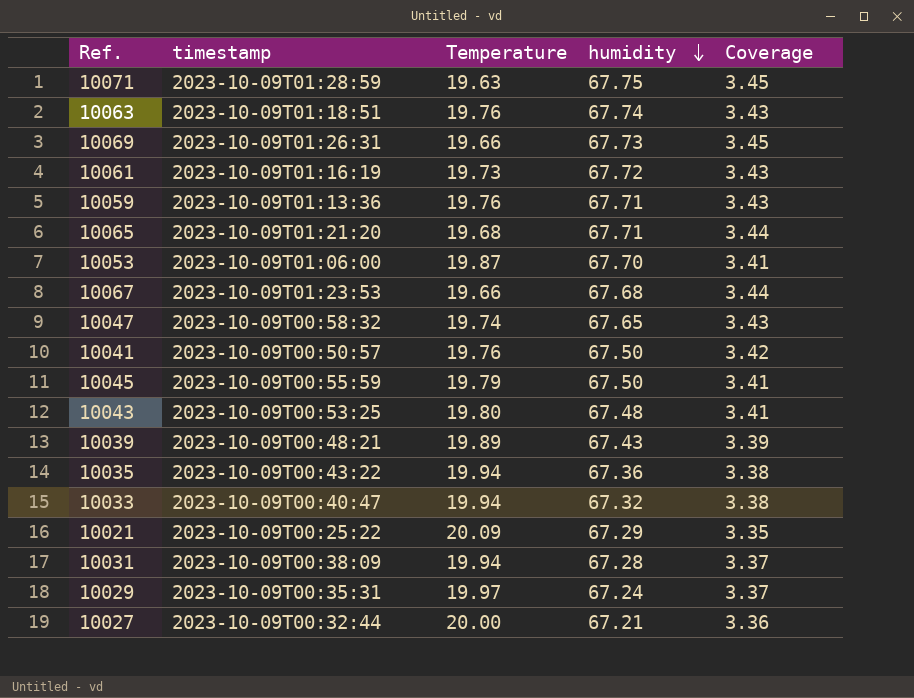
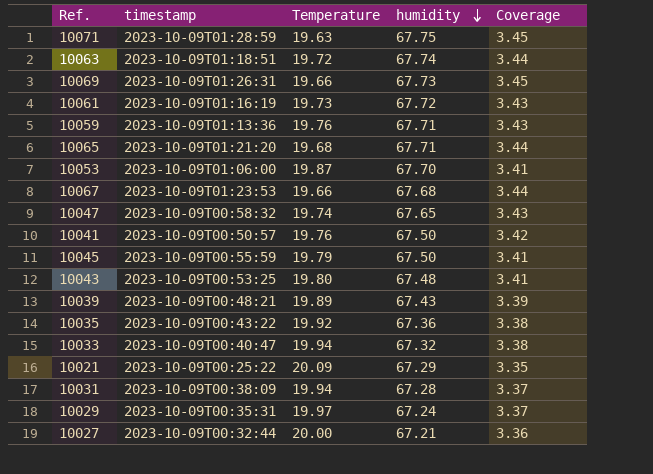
10063 | Temperature: 19.76 -> 19.72
10063 | Coverage: 3.43 -> 3.44
10035 | Temperature: 19.94 -> 19.92

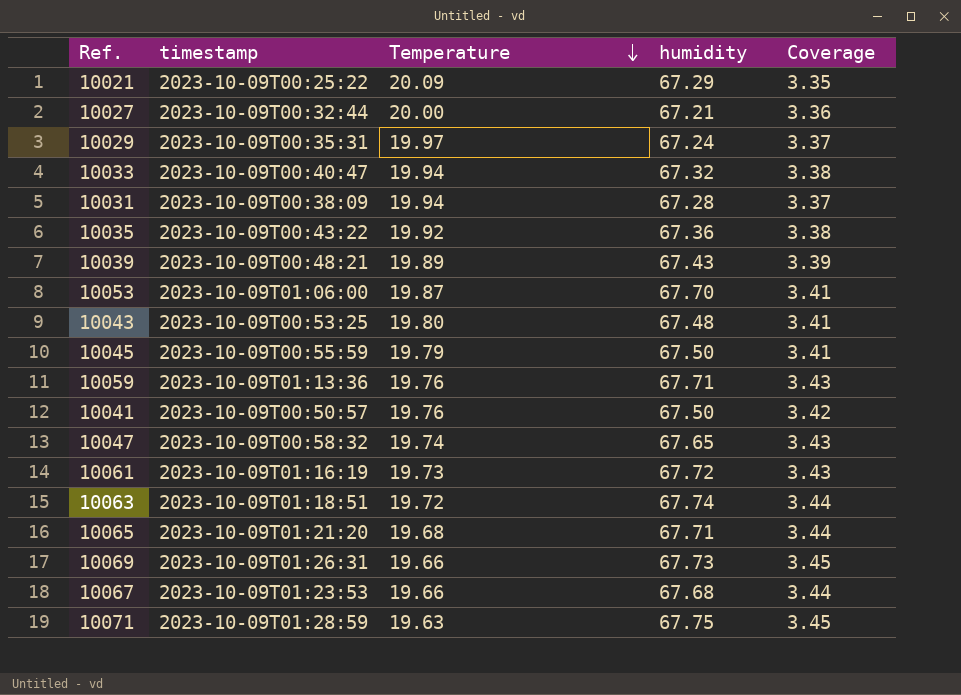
row order: humidity descending -> Temperature descending

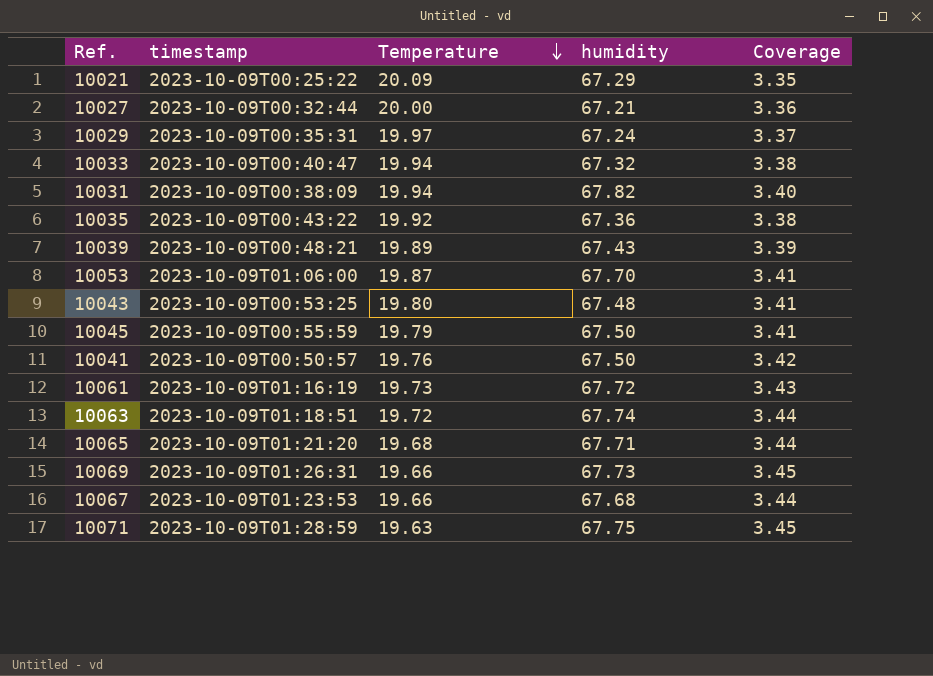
row 10059: 2023-10-09T01:13:36 | 19.76 | 67.71 | 3.43 -> none
row 10047: 2023-10-09T00:58:32 | 19.74 | 67.65 | 3.43 -> none
10031 | humidity: 67.28 -> 67.82
10031 | Coverage: 3.37 -> 3.40

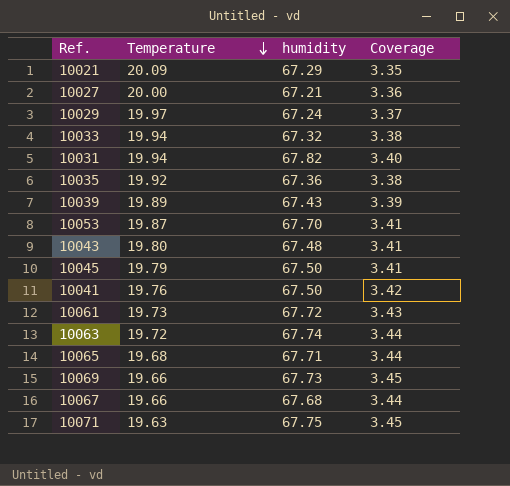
column timestamp | position: 2 -> none

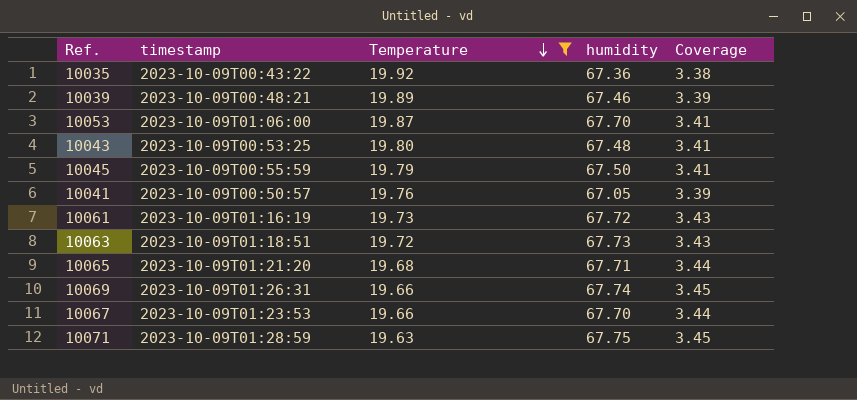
filter: none -> Temperature <= 19.92
column timestamp | position: none -> 2
10039 | humidity: 67.43 -> 67.46
10041 | humidity: 67.50 -> 67.05
10041 | Coverage: 3.42 -> 3.39
10063 | humidity: 67.74 -> 67.73
10063 | Coverage: 3.44 -> 3.43
10069 | humidity: 67.73 -> 67.74
10067 | humidity: 67.68 -> 67.70

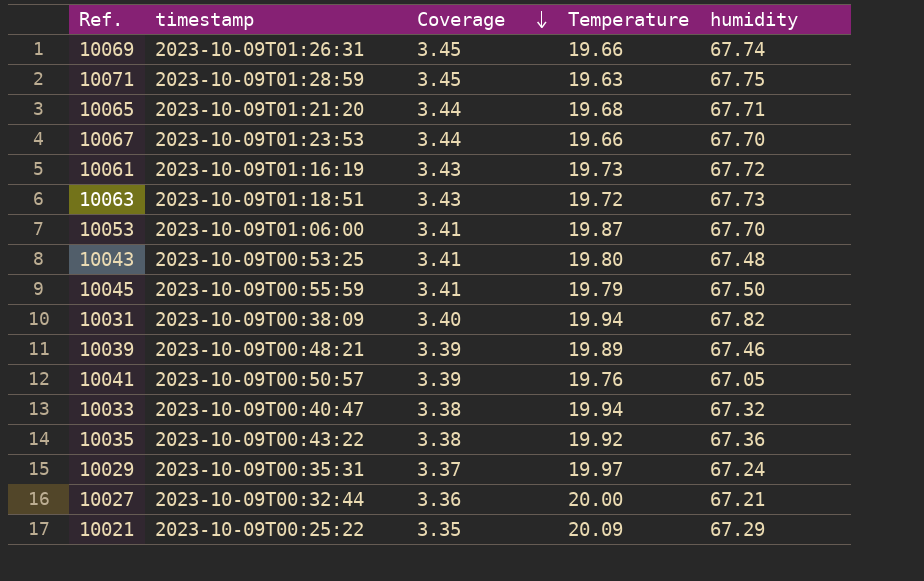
filter: Temperature <= 19.92 -> none
row order: Temperature descending -> Coverage descending
column Coverage | position: 5 -> 3

